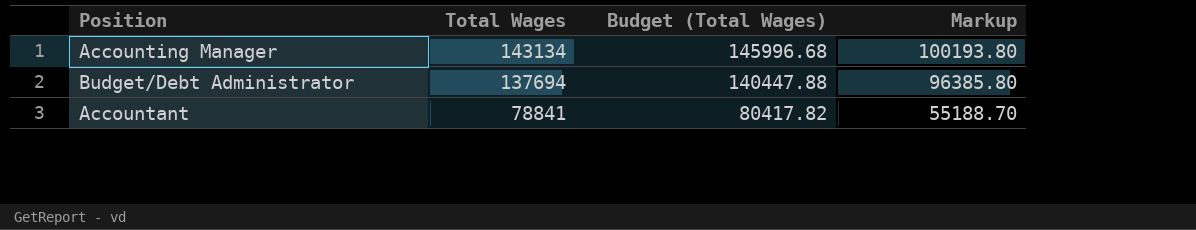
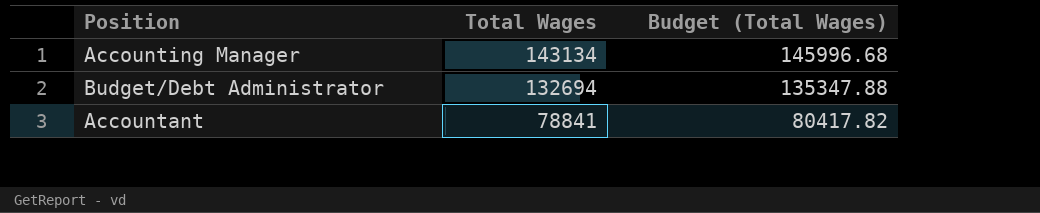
column Markup | formula: [Total Wages] * 0.7 -> none
Budget/Debt Administrator | Total Wages: 137694 -> 132694
Budget/Debt Administrator | Budget (Total Wages): 140447.88 -> 135347.88

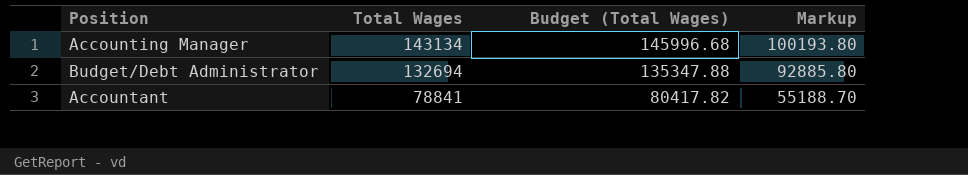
column Markup | formula: none -> [Total Wages] * 0.7

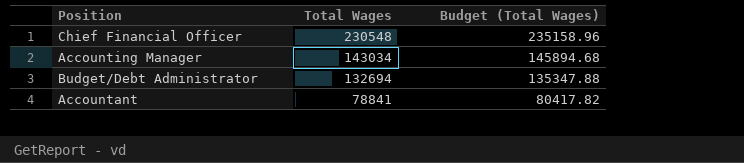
column Markup | formula: [Total Wages] * 0.7 -> none
row Chief Financial Officer: none -> 230548 | 235158.96
Accounting Manager | Total Wages: 143134 -> 143034
Accounting Manager | Budget (Total Wages): 145996.68 -> 145894.68

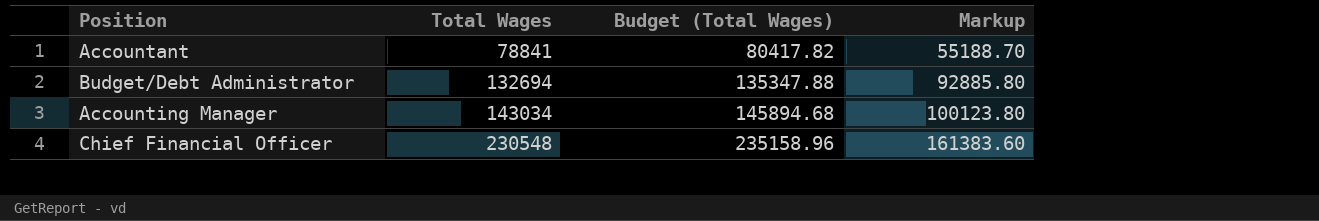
row order: Total Wages descending -> Total Wages ascending
column Markup | formula: none -> [Total Wages] * 0.7

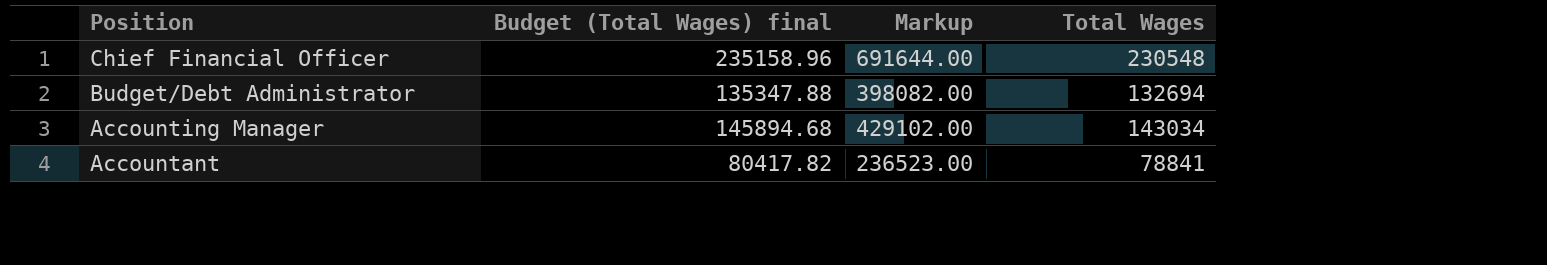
row order: Total Wages ascending -> Position descending
column name: Budget (Total Wages) -> Budget (Total Wages) final
column Markup | formula: [Total Wages] * 0.7 -> [Total Wages] * 3
column Total Wages | position: 2 -> 4

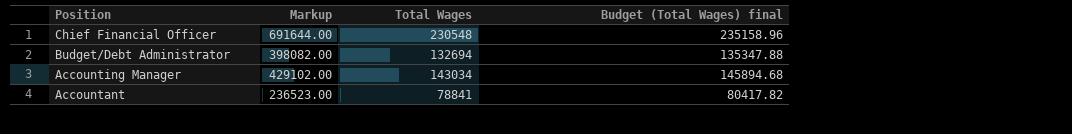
column Budget (Total Wages) final | position: 2 -> 4

